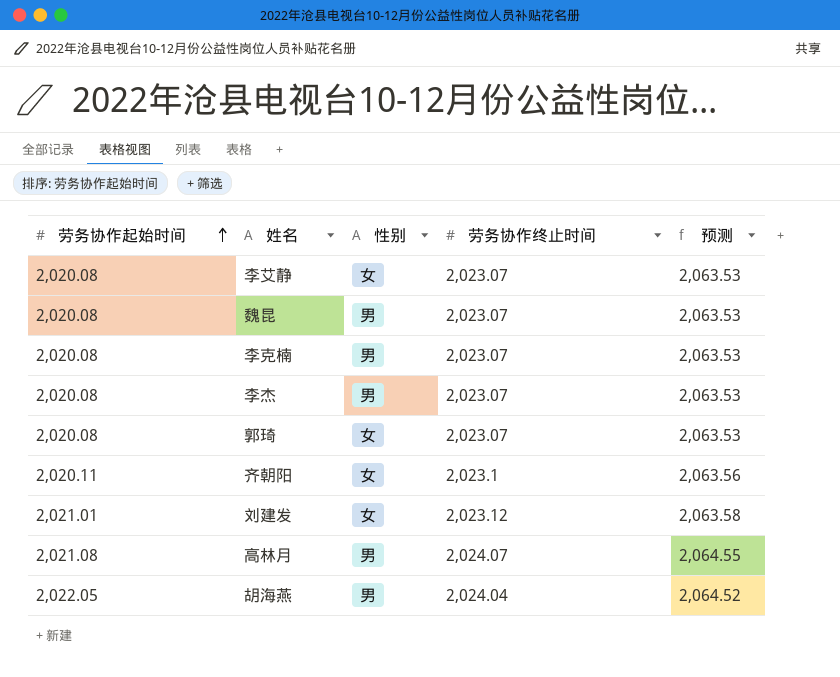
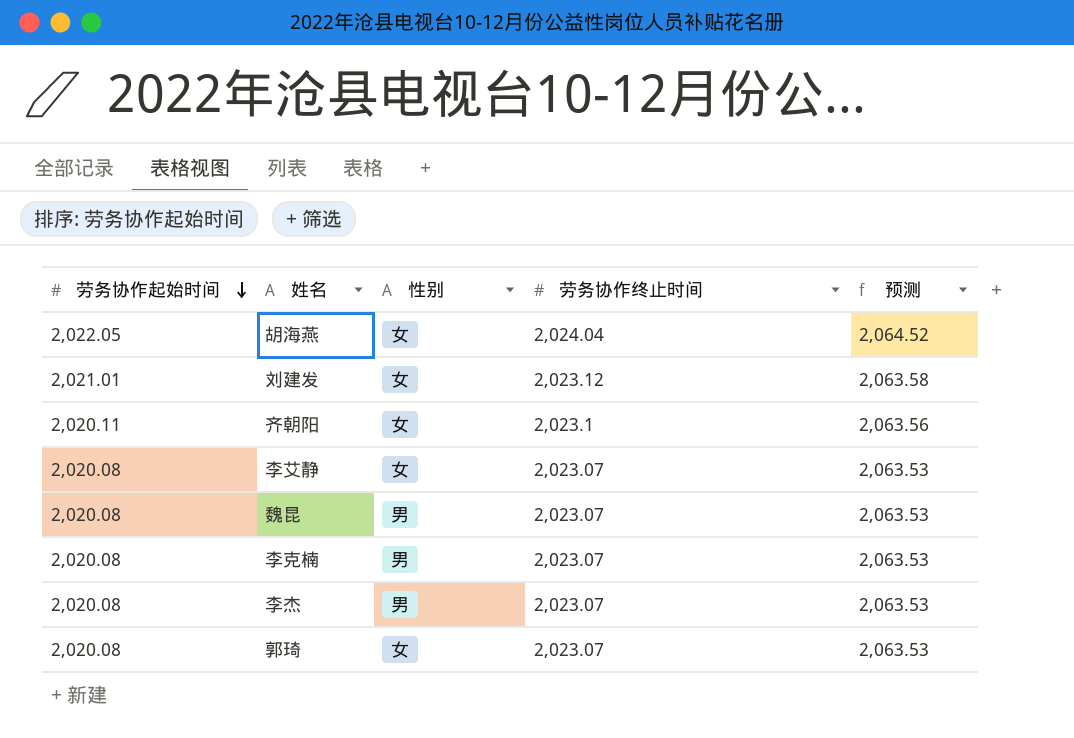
row order: 劳务协作起始时间 ascending -> 劳务协作起始时间 descending
row 高林月: 2,021.08 | 男 | 2,024.07 | 2,064.55 -> none
胡海燕 | 性别: 男 -> 女

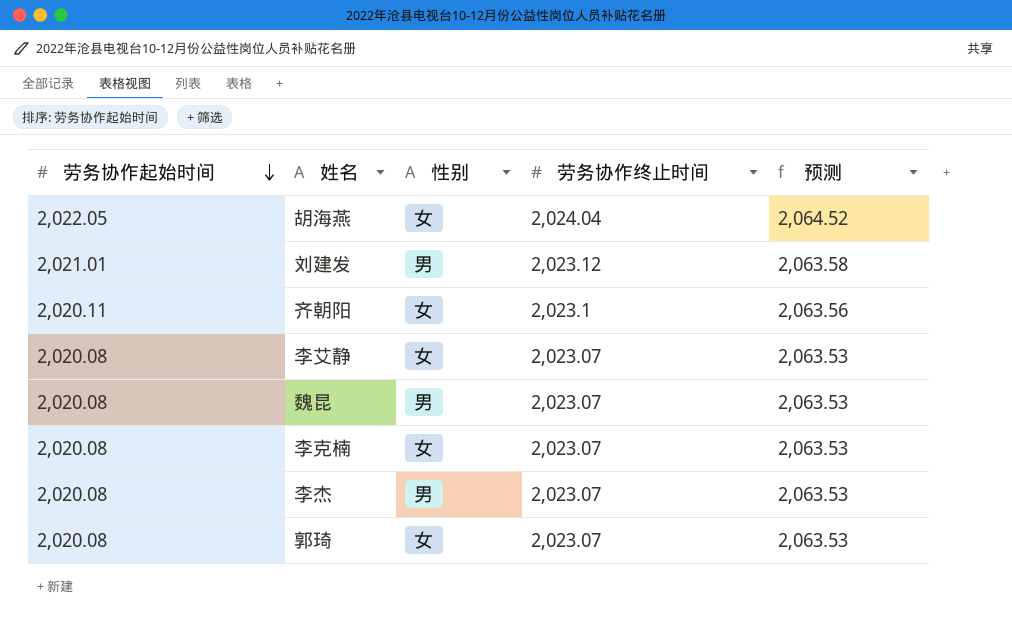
刘建发 | 性别: 女 -> 男
李克楠 | 性别: 男 -> 女

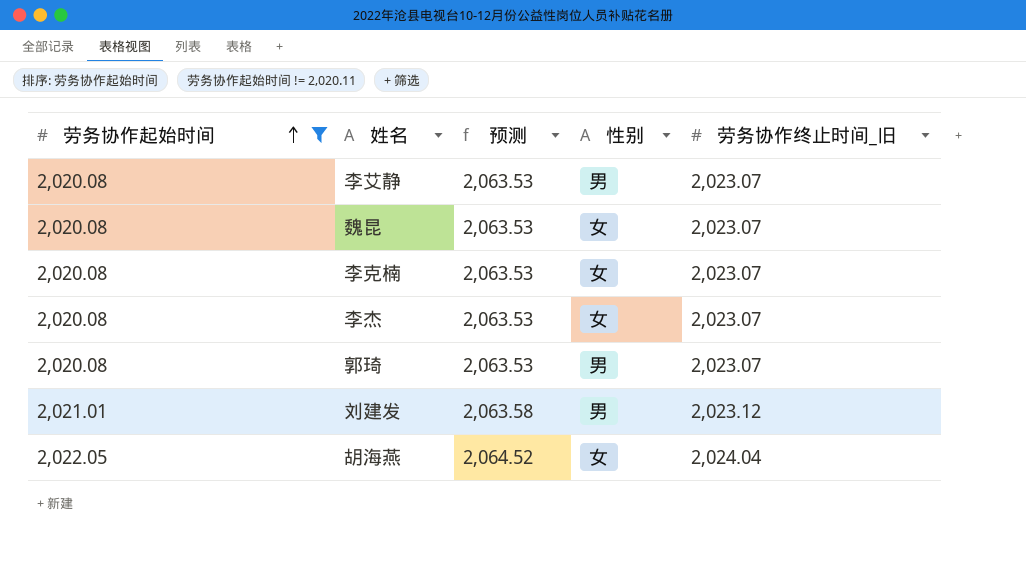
filter: none -> 劳务协作起始时间 != 2,020.11
row order: 劳务协作起始时间 descending -> 劳务协作起始时间 ascending
column 预测 | position: 5 -> 3
column name: 劳务协作终止时间 -> 劳务协作终止时间_旧
李艾静 | 性别: 女 -> 男
魏昆 | 性别: 男 -> 女
李杰 | 性别: 男 -> 女
郭琦 | 性别: 女 -> 男

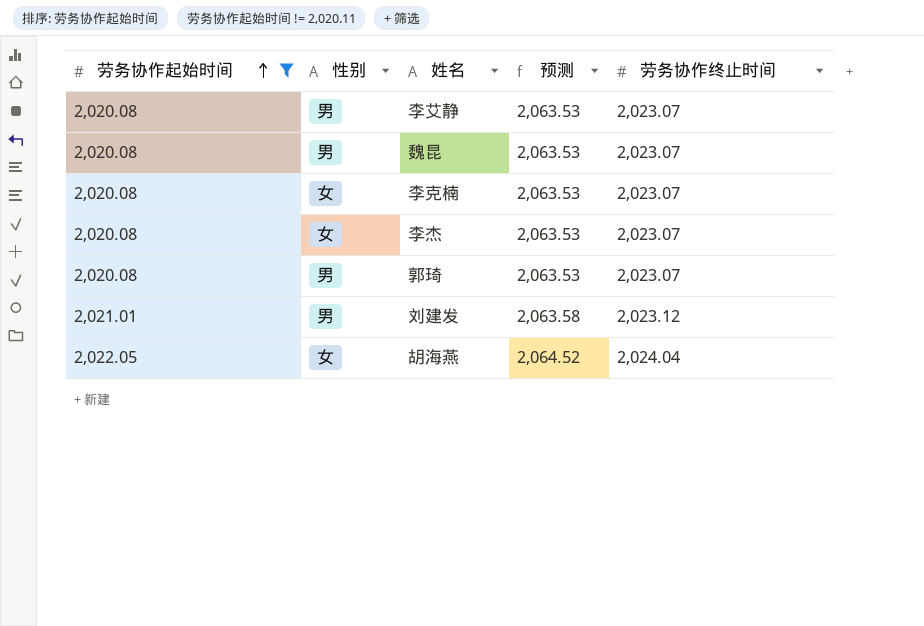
column 性别 | position: 4 -> 2
column name: 劳务协作终止时间_旧 -> 劳务协作终止时间
魏昆 | 性别: 女 -> 男

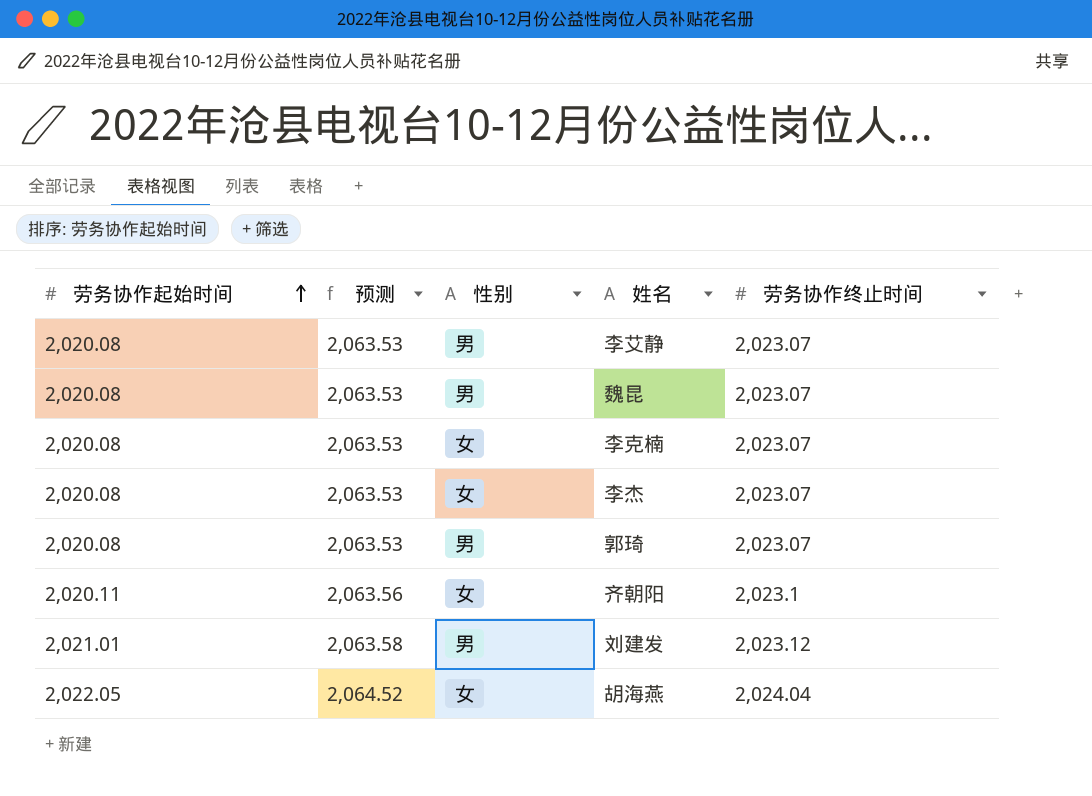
filter: 劳务协作起始时间 != 2,020.11 -> none
column 预测 | position: 4 -> 2

